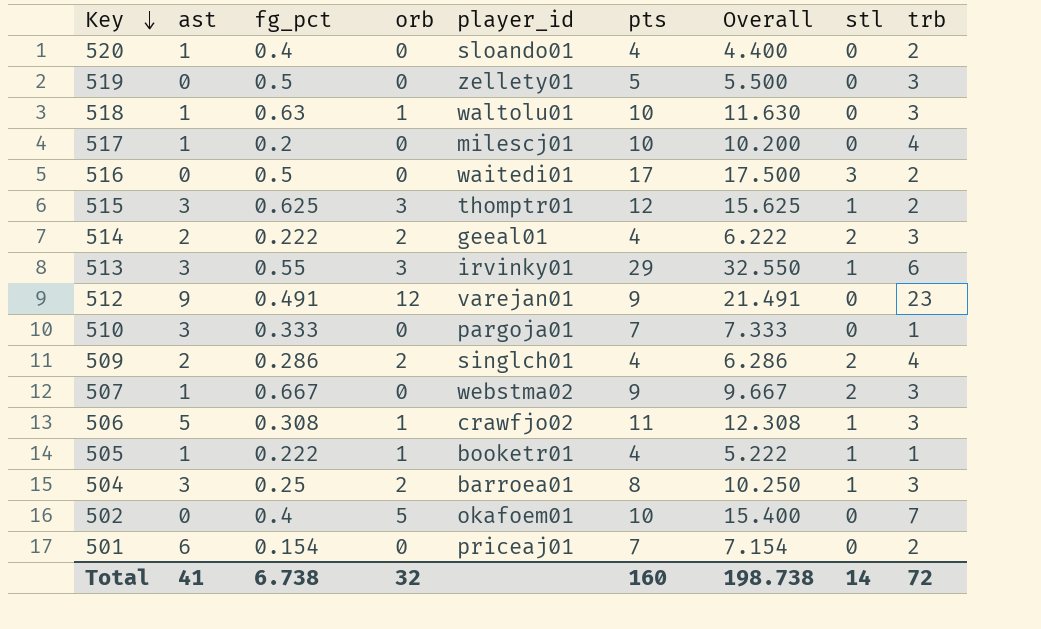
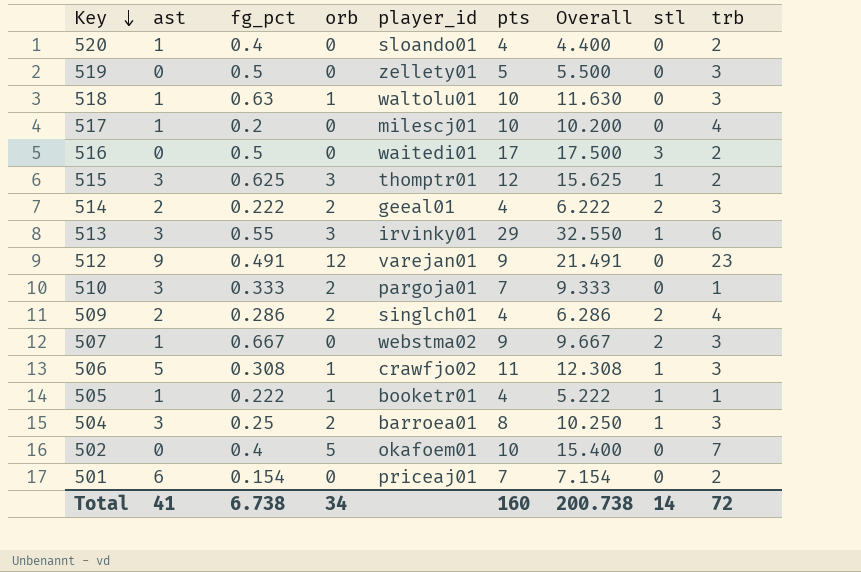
510 | orb: 0 -> 2
510 | Overall: 7.333 -> 9.333
Total | orb: 32 -> 34
Total | Overall: 198.738 -> 200.738

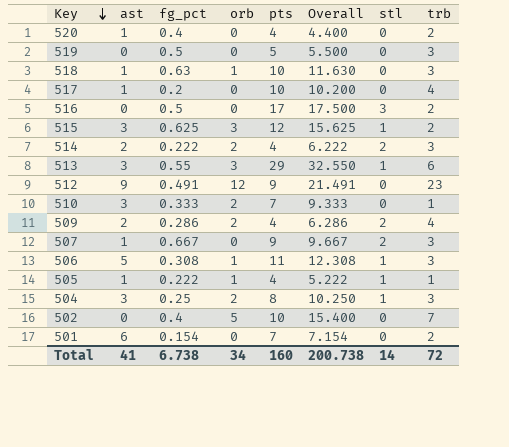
column player_id | position: 5 -> none

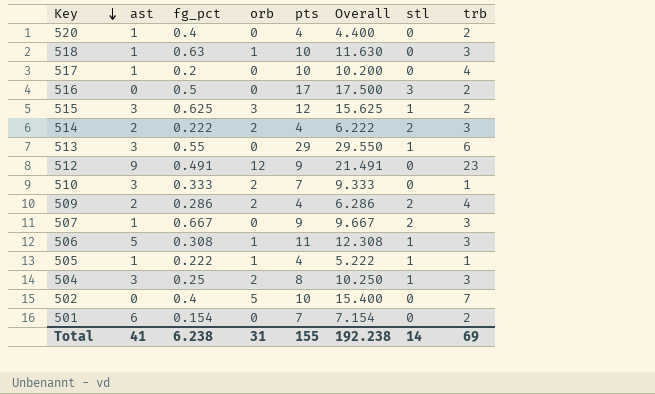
row 519: 0 | 0.5 | 0 | 5 | 5.500 | 0 | 3 -> none
513 | orb: 3 -> 0
513 | Overall: 32.550 -> 29.550
Total | fg_pct: 6.738 -> 6.238
Total | orb: 34 -> 31
Total | pts: 160 -> 155
Total | Overall: 200.738 -> 192.238
Total | trb: 72 -> 69

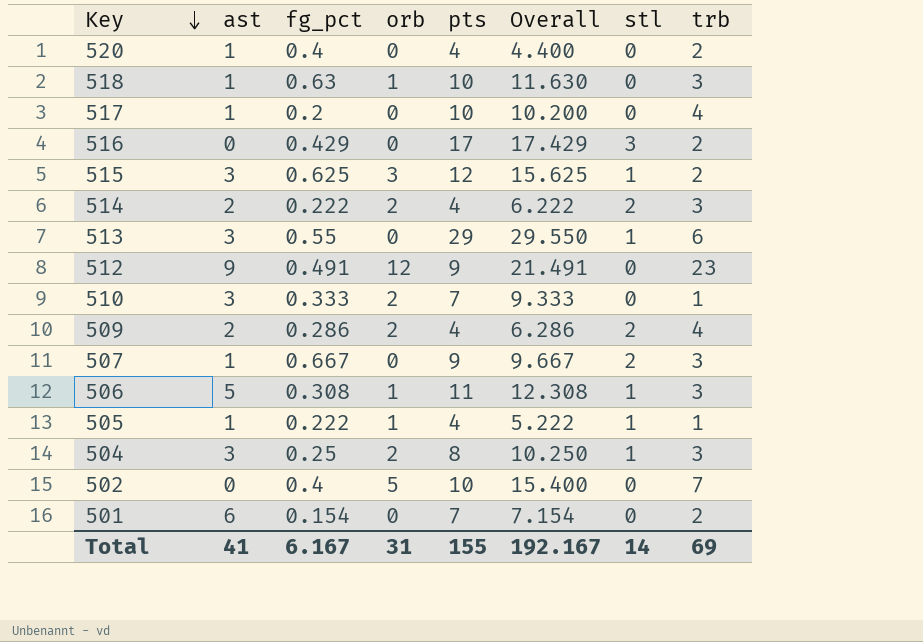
516 | fg_pct: 0.5 -> 0.429
516 | Overall: 17.500 -> 17.429
Total | fg_pct: 6.238 -> 6.167
Total | Overall: 192.238 -> 192.167

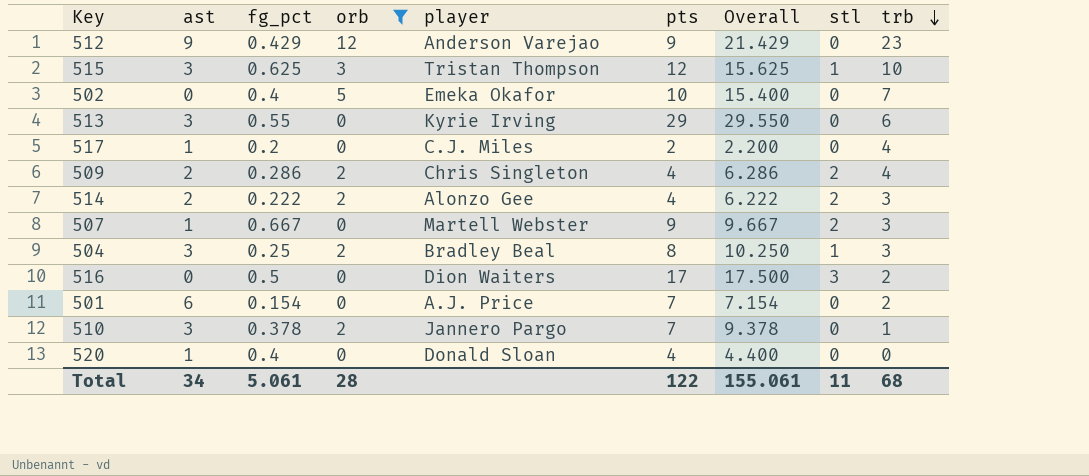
filter: none -> orb != 1
row order: Key descending -> trb descending
column player | position: none -> 5
512 | fg_pct: 0.491 -> 0.429
512 | Overall: 21.491 -> 21.429
515 | trb: 2 -> 10
513 | stl: 1 -> 0
517 | pts: 10 -> 2
517 | Overall: 10.200 -> 2.200
516 | fg_pct: 0.429 -> 0.5
516 | Overall: 17.429 -> 17.500
510 | fg_pct: 0.333 -> 0.378
510 | Overall: 9.333 -> 9.378
520 | trb: 2 -> 0
Total | ast: 41 -> 34
Total | fg_pct: 6.167 -> 5.061
Total | orb: 31 -> 28
Total | pts: 155 -> 122
Total | Overall: 192.167 -> 155.061
Total | stl: 14 -> 11
Total | trb: 69 -> 68

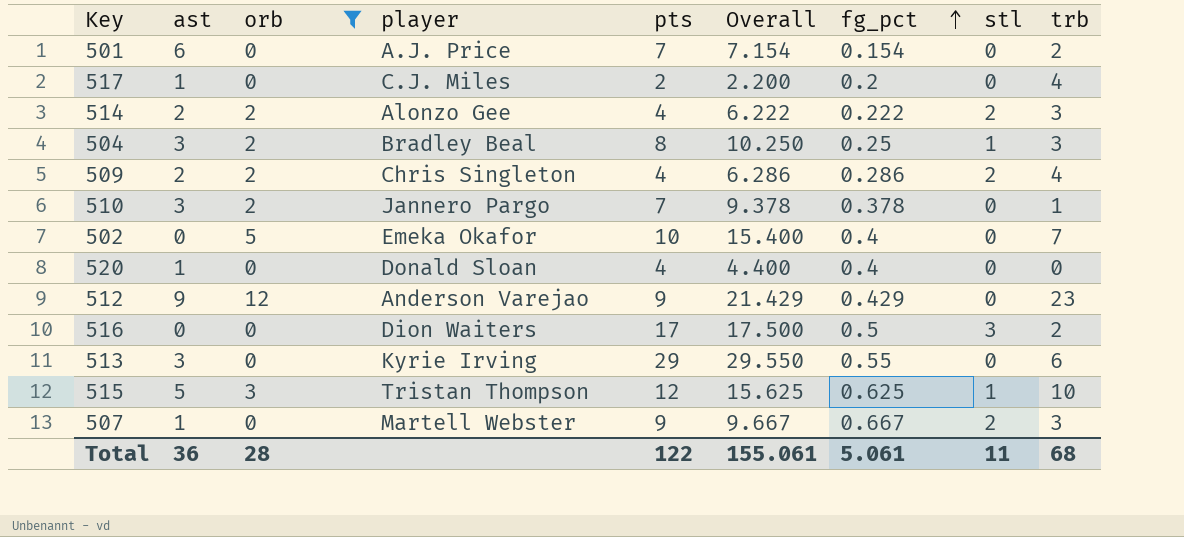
row order: trb descending -> fg_pct ascending
column fg_pct | position: 3 -> 7
515 | ast: 3 -> 5
Total | ast: 34 -> 36

